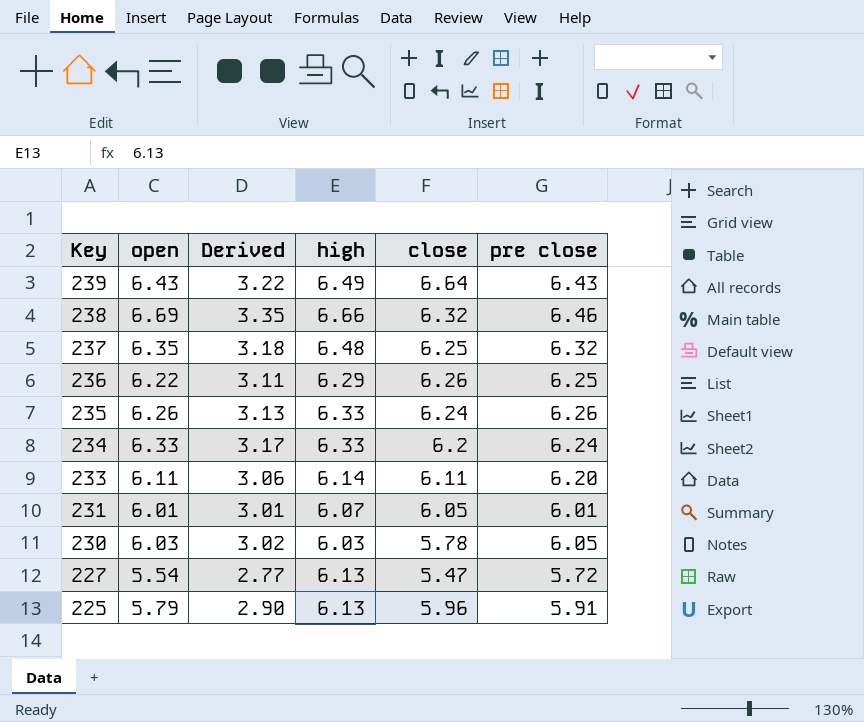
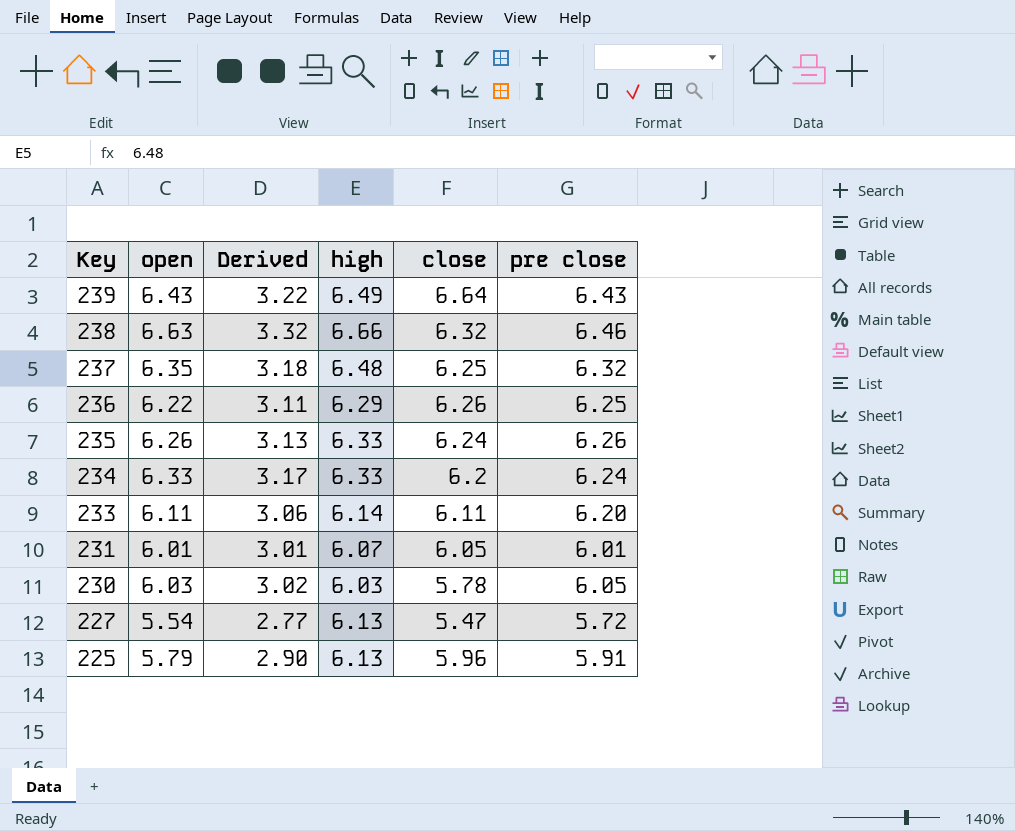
238 | open: 6.69 -> 6.63
238 | Derived: 3.35 -> 3.32

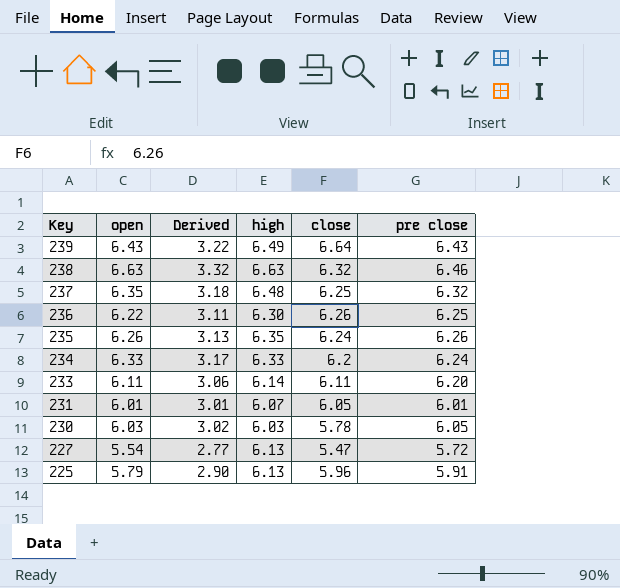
238 | high: 6.66 -> 6.63
236 | high: 6.29 -> 6.30
235 | high: 6.33 -> 6.35

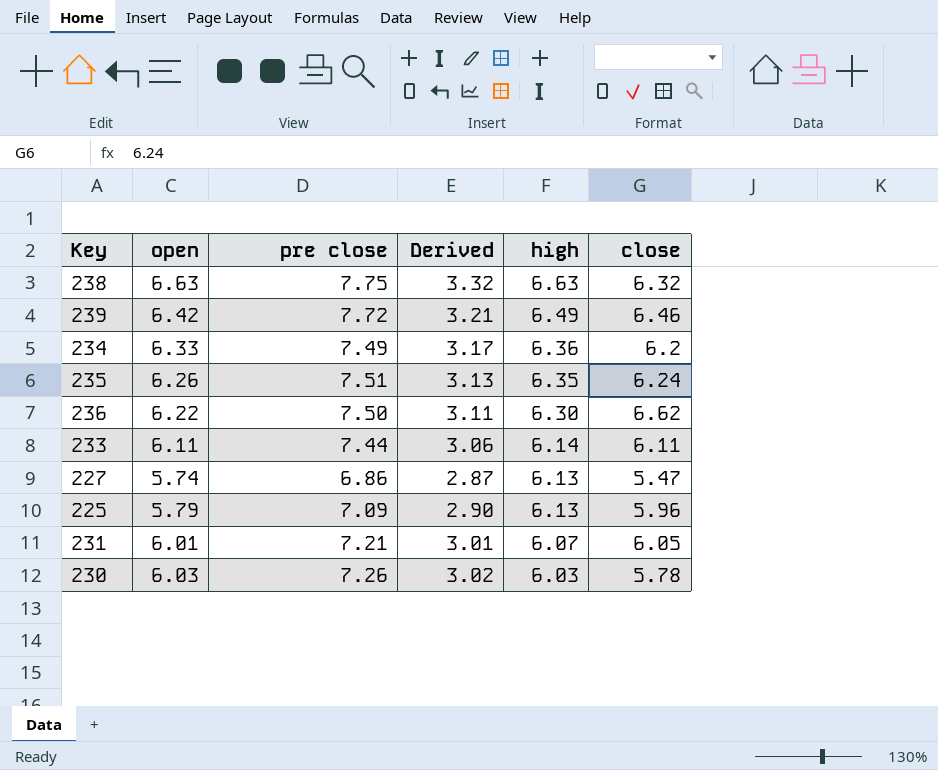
row order: Key descending -> high descending
column pre close | position: 6 -> 3
row 237: 6.35 | 3.18 | 6.48 | 6.25 | 6.32 -> none
238 | pre close: 6.46 -> 7.75
239 | open: 6.43 -> 6.42
239 | pre close: 6.43 -> 7.72
239 | Derived: 3.22 -> 3.21
239 | close: 6.64 -> 6.46
234 | pre close: 6.24 -> 7.49
234 | high: 6.33 -> 6.36
235 | pre close: 6.26 -> 7.51
236 | pre close: 6.25 -> 7.50
236 | close: 6.26 -> 6.62
233 | pre close: 6.20 -> 7.44
227 | open: 5.54 -> 5.74
227 | pre close: 5.72 -> 6.86
227 | Derived: 2.77 -> 2.87
225 | pre close: 5.91 -> 7.09
231 | pre close: 6.01 -> 7.21
230 | pre close: 6.05 -> 7.26

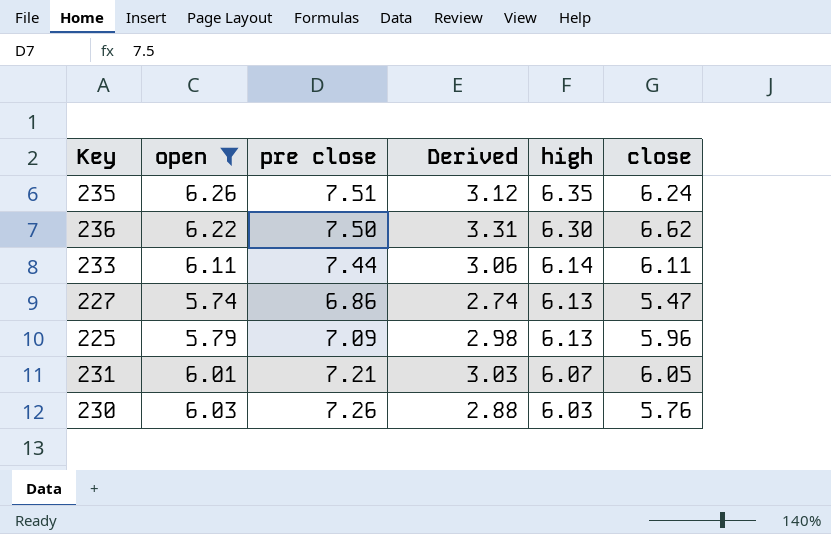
filter: none -> open <= 6.26
column Derived | formula: [open] * 0.5 -> [close] * 0.5
230 | close: 5.78 -> 5.76

